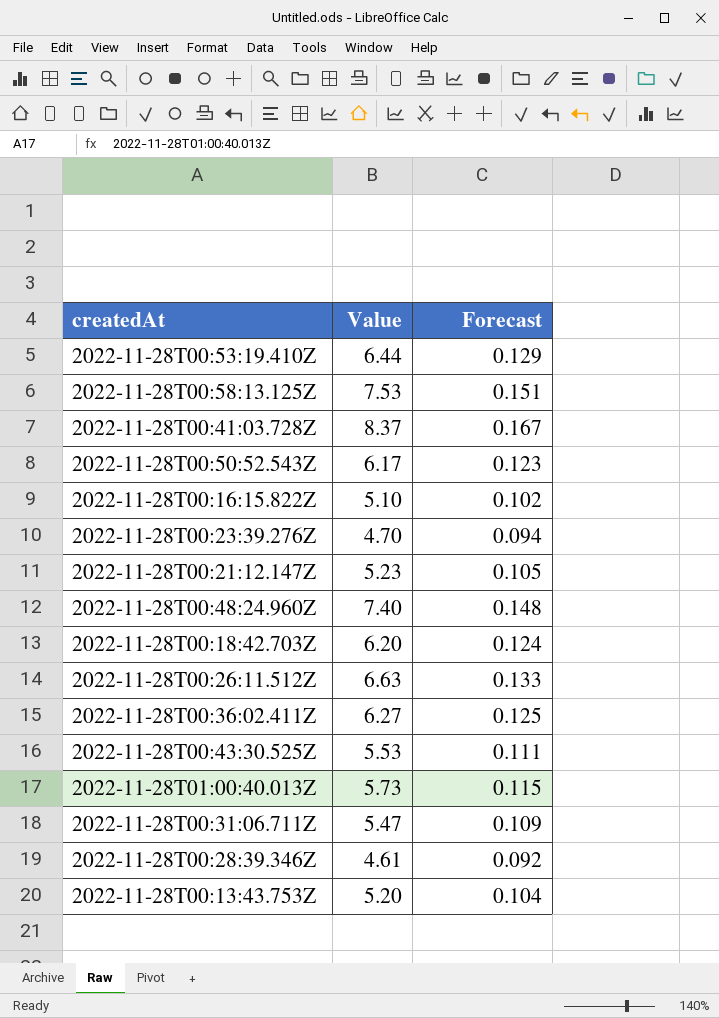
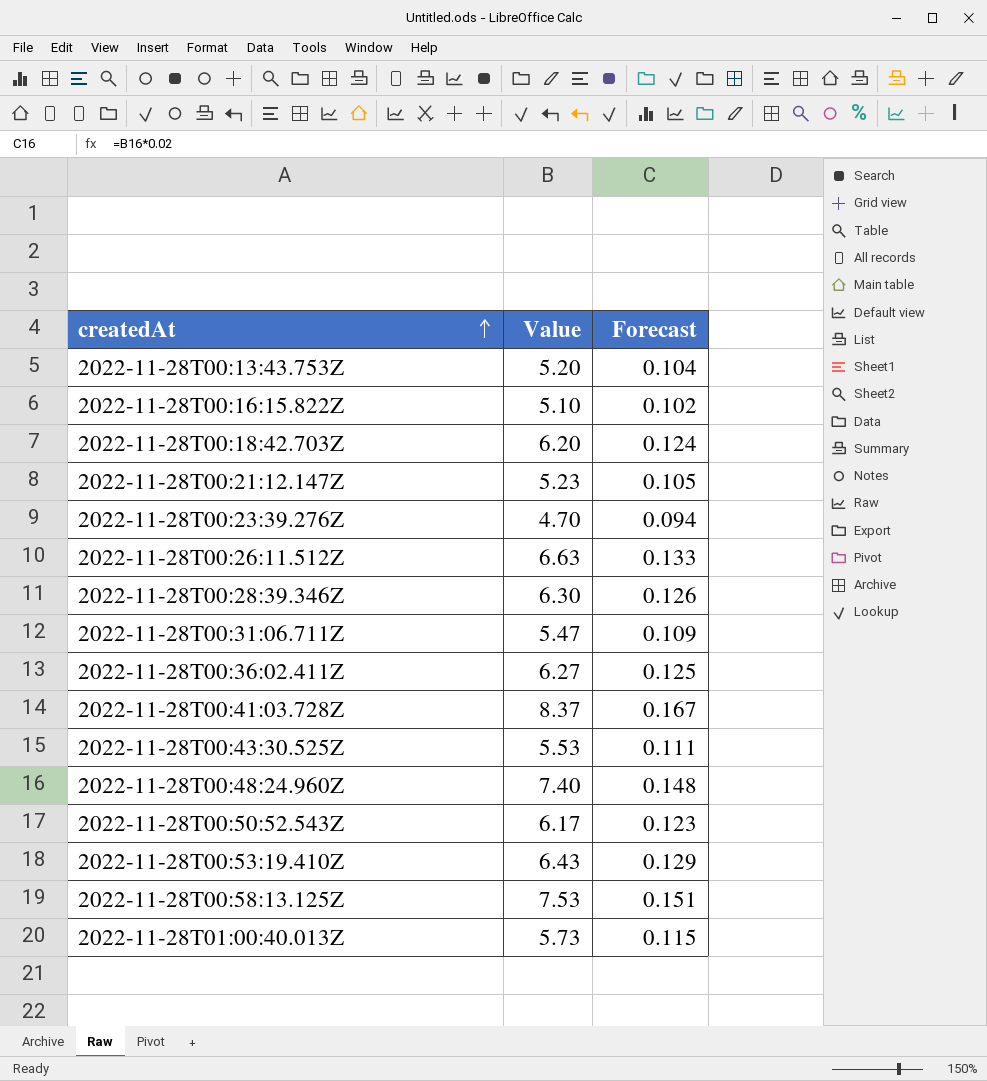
row order: none -> createdAt ascending
2022-11-28T00:28:39.346Z | Value: 4.61 -> 6.30
2022-11-28T00:28:39.346Z | Forecast: 0.092 -> 0.126
2022-11-28T00:53:19.410Z | Value: 6.44 -> 6.43

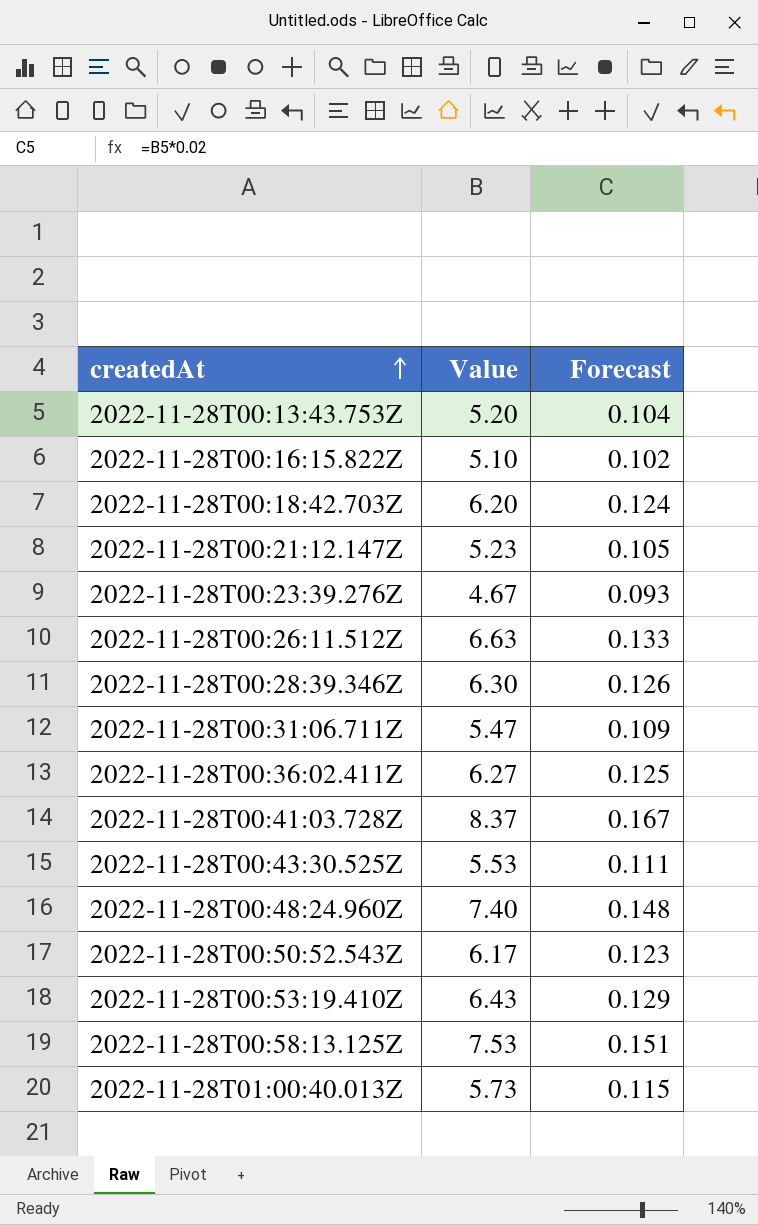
2022-11-28T00:23:39.276Z | Value: 4.70 -> 4.67
2022-11-28T00:23:39.276Z | Forecast: 0.094 -> 0.093

